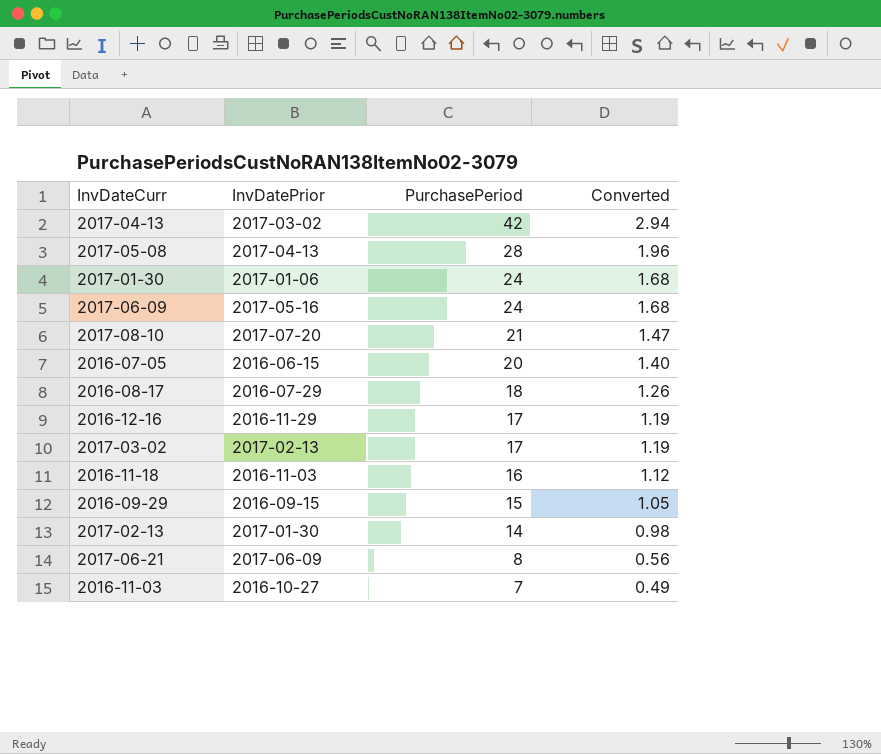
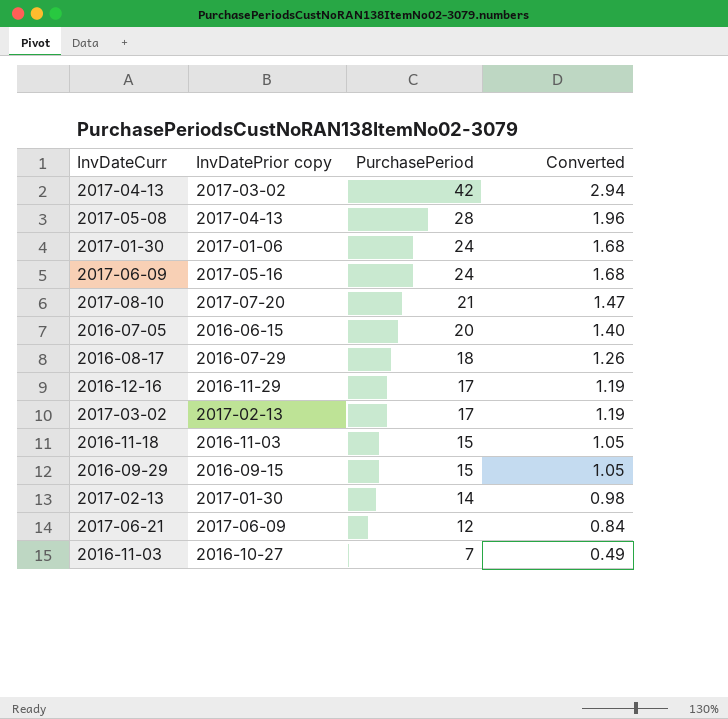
column name: InvDatePrior -> InvDatePrior copy
2016-11-18 | PurchasePeriod: 16 -> 15
2016-11-18 | Converted: 1.12 -> 1.05
2017-06-21 | PurchasePeriod: 8 -> 12
2017-06-21 | Converted: 0.56 -> 0.84

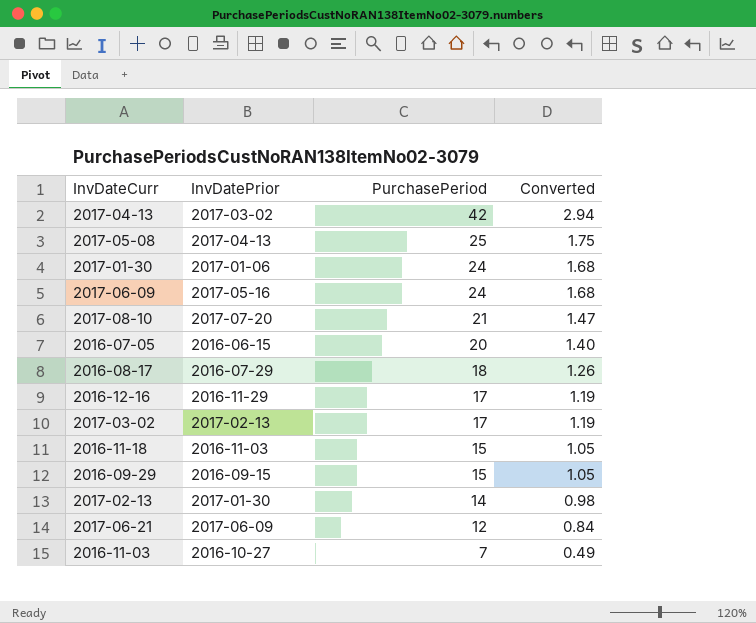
column name: InvDatePrior copy -> InvDatePrior
2017-05-08 | PurchasePeriod: 28 -> 25
2017-05-08 | Converted: 1.96 -> 1.75

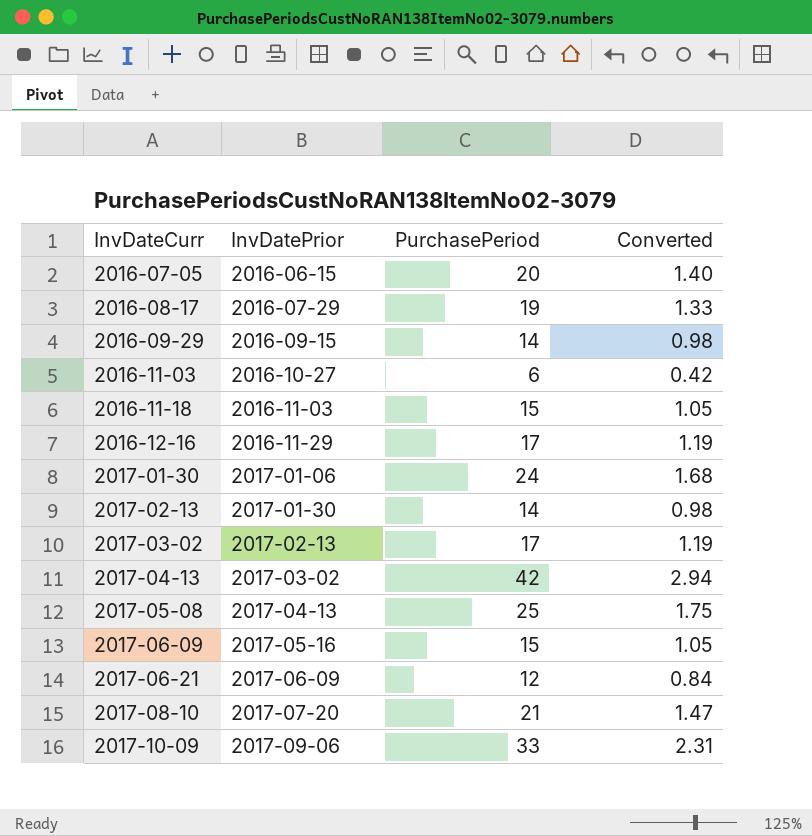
row order: PurchasePeriod descending -> InvDateCurr ascending
2016-08-17 | PurchasePeriod: 18 -> 19
2016-08-17 | Converted: 1.26 -> 1.33
2016-09-29 | PurchasePeriod: 15 -> 14
2016-09-29 | Converted: 1.05 -> 0.98
2016-11-03 | PurchasePeriod: 7 -> 6
2016-11-03 | Converted: 0.49 -> 0.42
2017-06-09 | PurchasePeriod: 24 -> 15
2017-06-09 | Converted: 1.68 -> 1.05
row 2017-10-09: none -> 2017-09-06 | 33 | 2.31

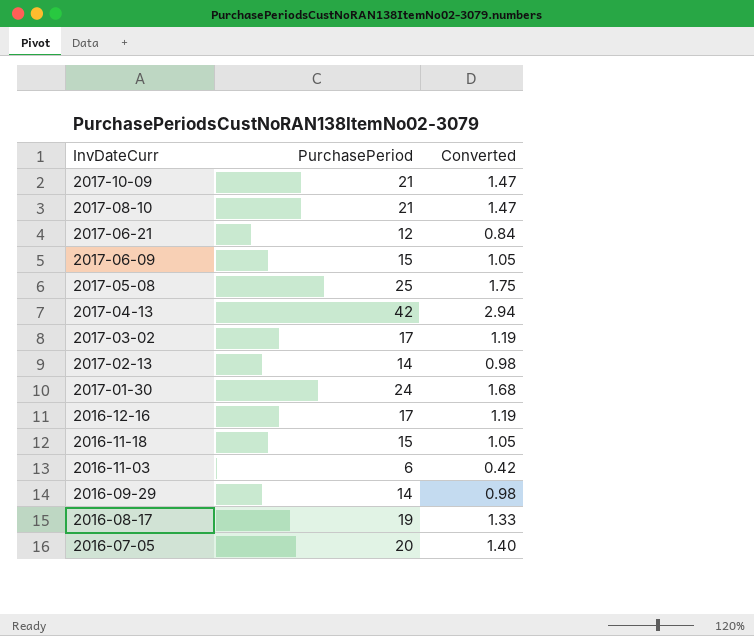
row order: InvDateCurr ascending -> InvDateCurr descending
column InvDatePrior | position: 2 -> none
2017-10-09 | PurchasePeriod: 33 -> 21
2017-10-09 | Converted: 2.31 -> 1.47

